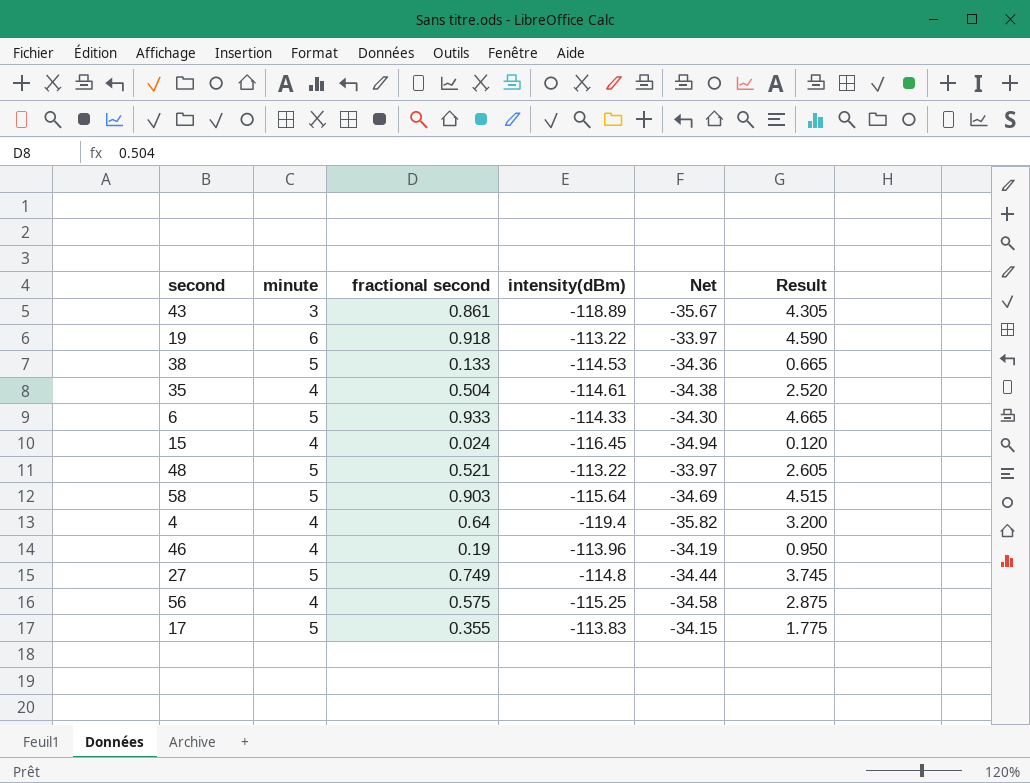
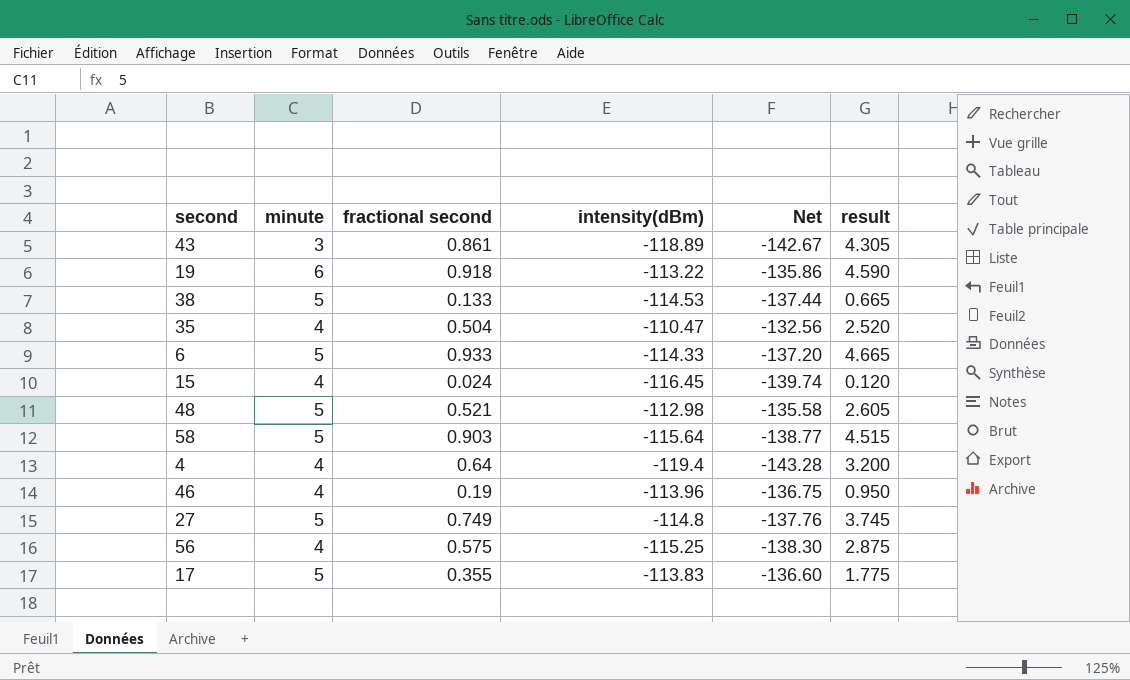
column Net | formula: [intensity(dBm)] * 0.3 -> [intensity(dBm)] * 1.2
column name: Result -> result
35 | intensity(dBm): -114.61 -> -110.47
48 | intensity(dBm): -113.22 -> -112.98

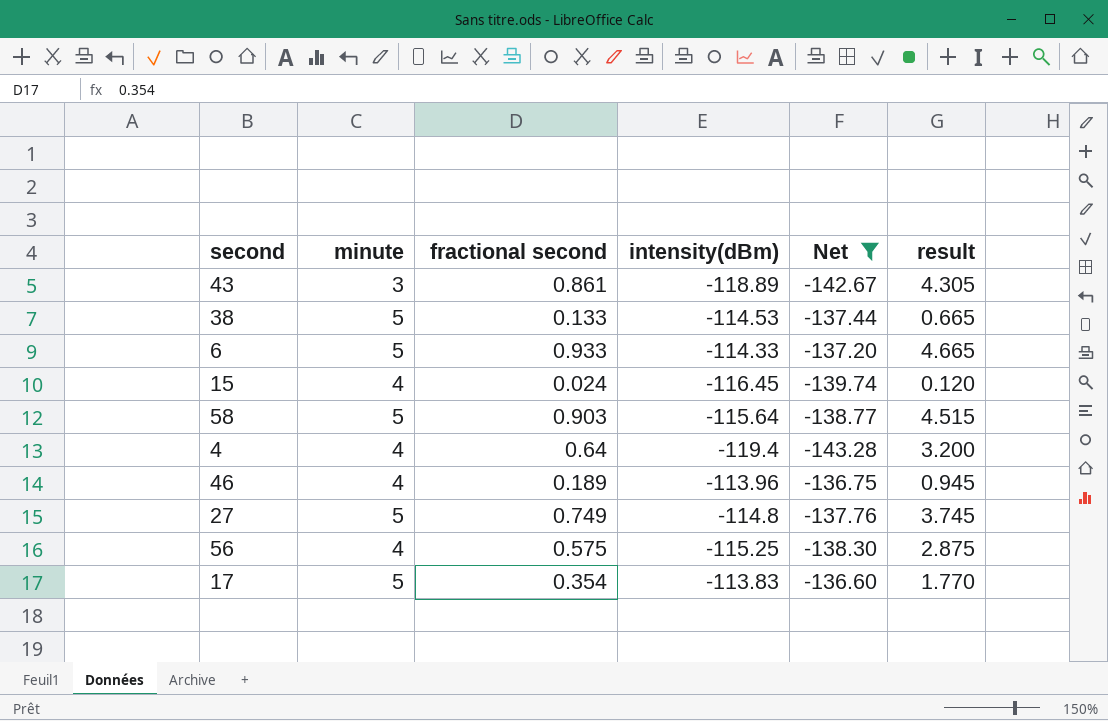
filter: none -> Net <= -136.60
46 | fractional second: 0.19 -> 0.189
46 | result: 0.950 -> 0.945
17 | fractional second: 0.355 -> 0.354
17 | result: 1.775 -> 1.770

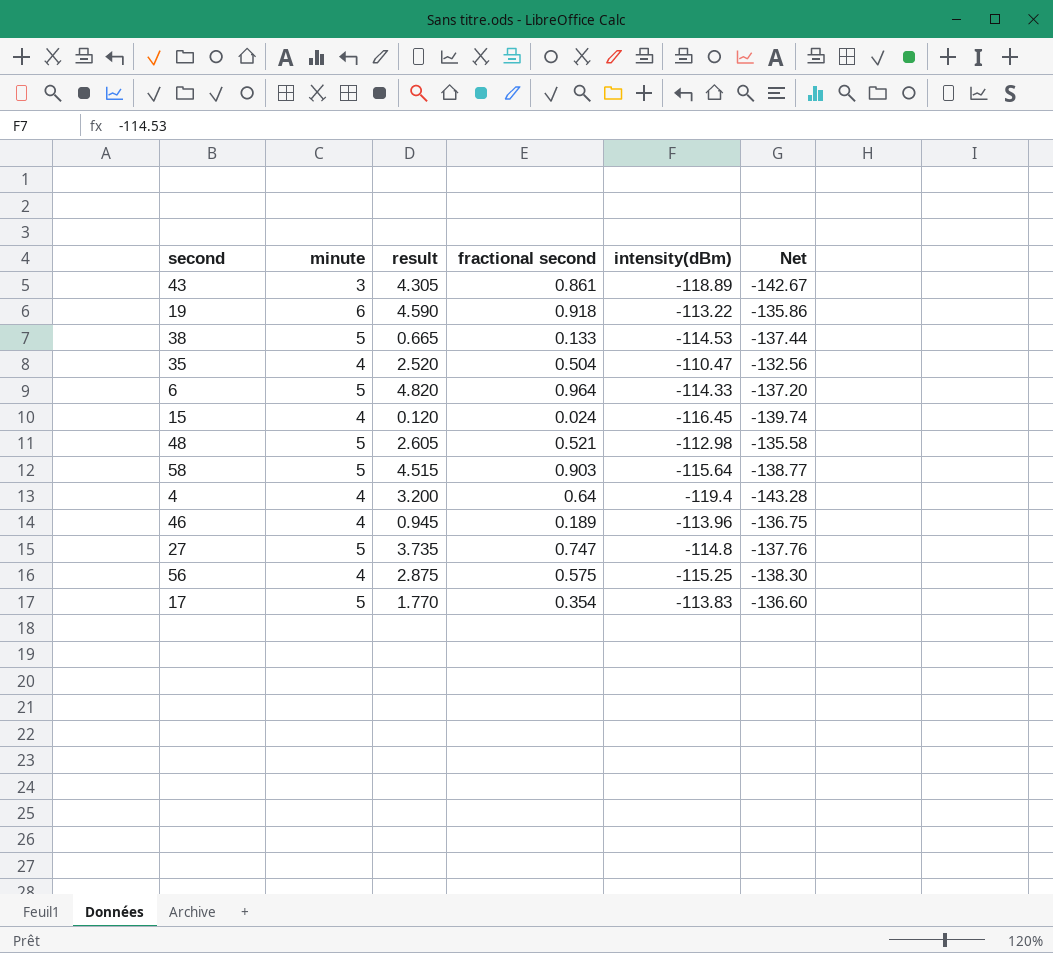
filter: Net <= -136.60 -> none
column result | position: 6 -> 3
6 | result: 4.665 -> 4.820
6 | fractional second: 0.933 -> 0.964
27 | result: 3.745 -> 3.735
27 | fractional second: 0.749 -> 0.747

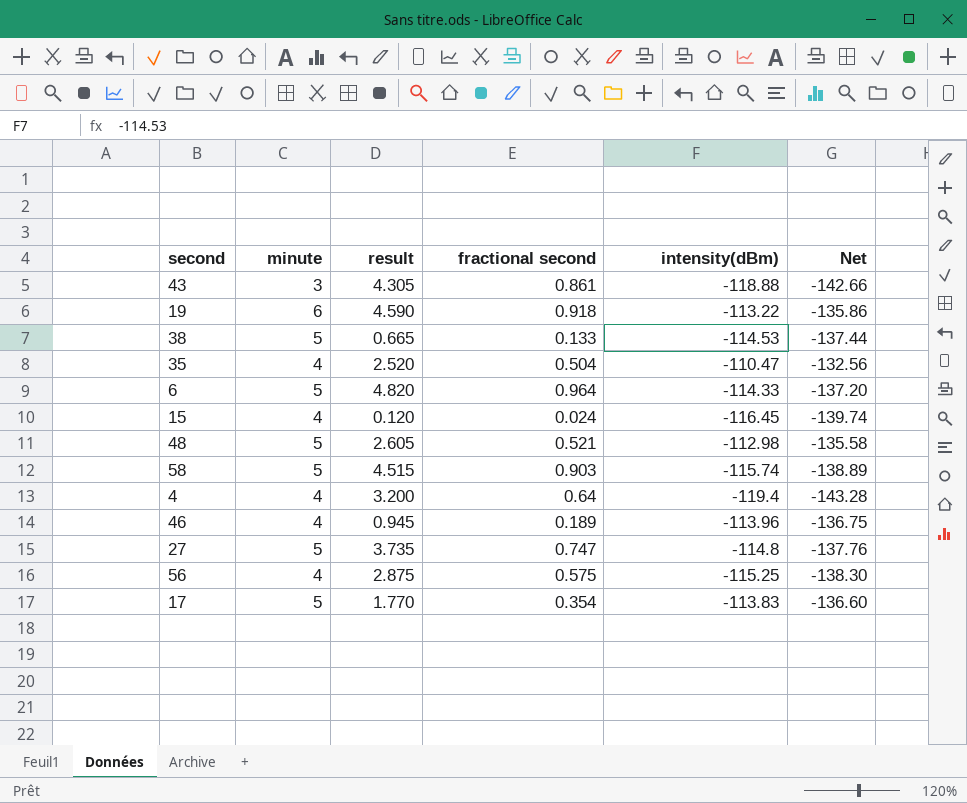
43 | intensity(dBm): -118.89 -> -118.88
43 | Net: -142.67 -> -142.66
58 | intensity(dBm): -115.64 -> -115.74
58 | Net: -138.77 -> -138.89

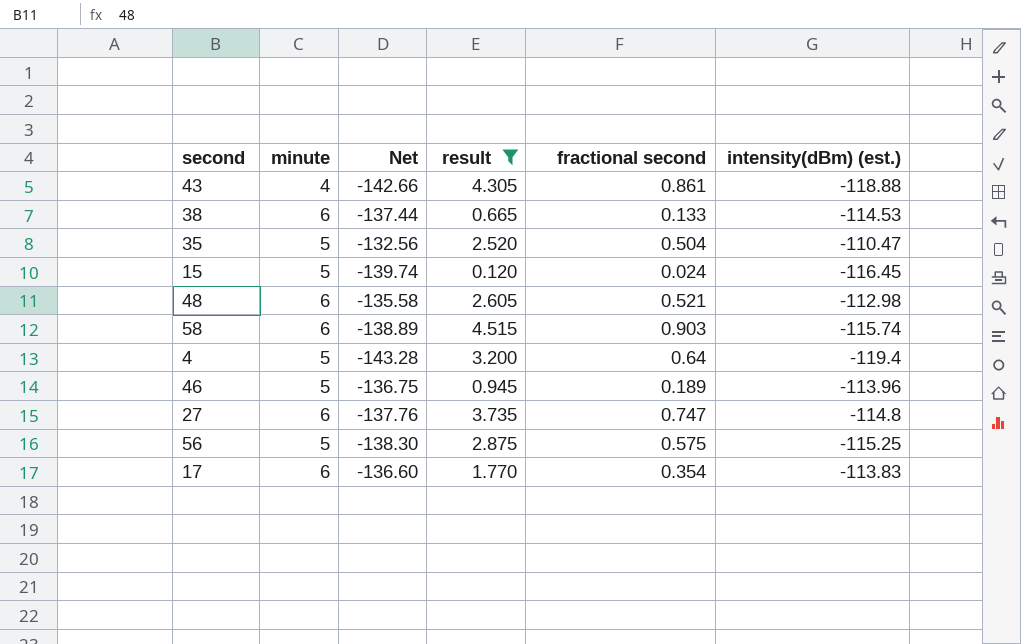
filter: none -> result <= 4.515
column Net | position: 6 -> 3
column name: intensity(dBm) -> intensity(dBm) (est.)
43 | minute: 3 -> 4
38 | minute: 5 -> 6
35 | minute: 4 -> 5
15 | minute: 4 -> 5
48 | minute: 5 -> 6
58 | minute: 5 -> 6
4 | minute: 4 -> 5
46 | minute: 4 -> 5
27 | minute: 5 -> 6
56 | minute: 4 -> 5
17 | minute: 5 -> 6

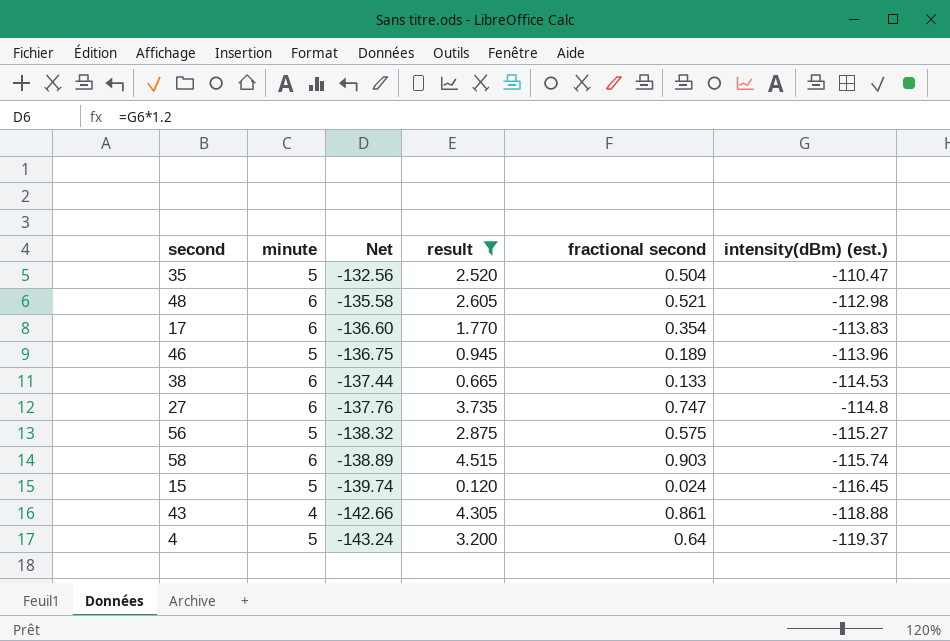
row order: none -> Net descending
56 | Net: -138.30 -> -138.32
56 | intensity(dBm) (est.): -115.25 -> -115.27
4 | Net: -143.28 -> -143.24
4 | intensity(dBm) (est.): -119.4 -> -119.37

